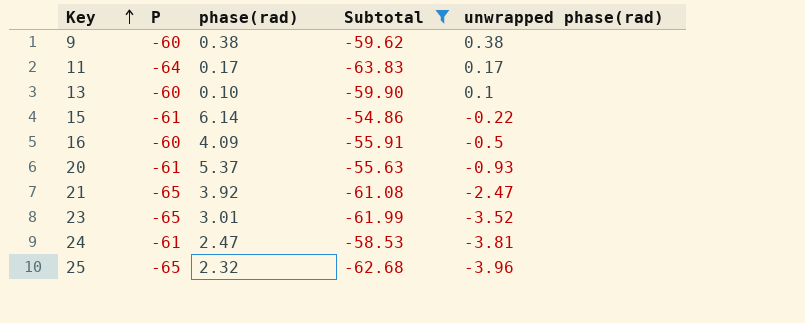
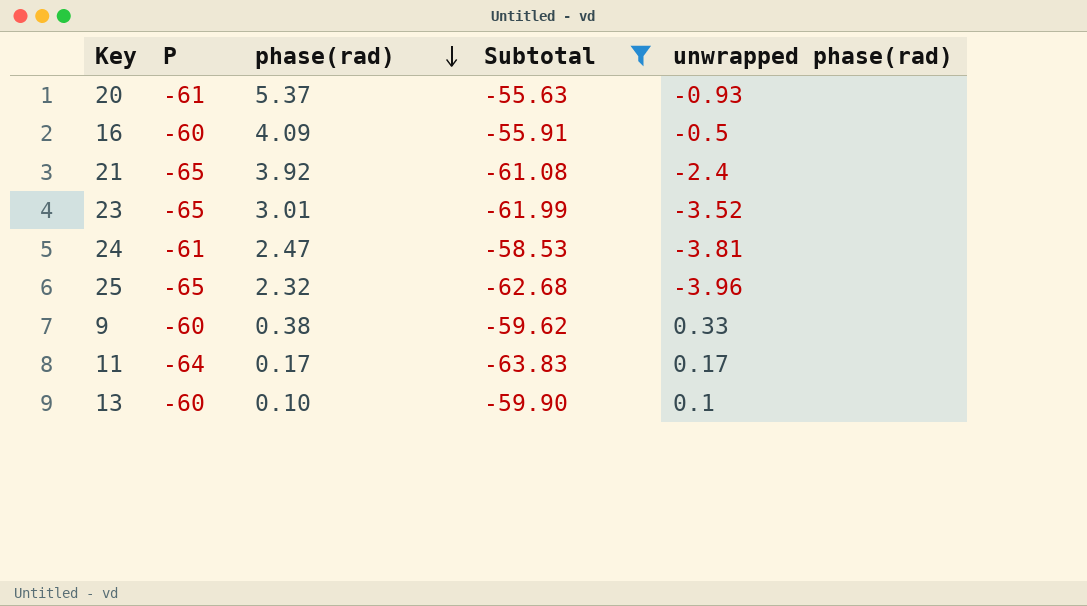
row order: Key ascending -> phase(rad) descending
row 15: -61 | 6.14 | -54.86 | -0.22 -> none
21 | unwrapped phase(rad): -2.47 -> -2.4
9 | unwrapped phase(rad): 0.38 -> 0.33

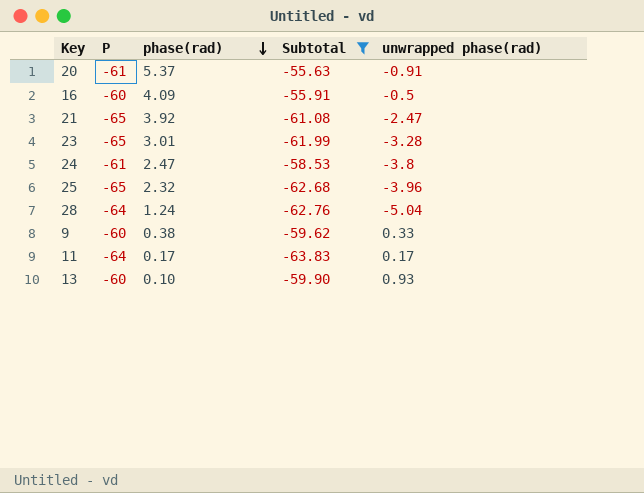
20 | unwrapped phase(rad): -0.93 -> -0.91
21 | unwrapped phase(rad): -2.4 -> -2.47
23 | unwrapped phase(rad): -3.52 -> -3.28
24 | unwrapped phase(rad): -3.81 -> -3.8
row 28: none -> -64 | 1.24 | -62.76 | -5.04
13 | unwrapped phase(rad): 0.1 -> 0.93

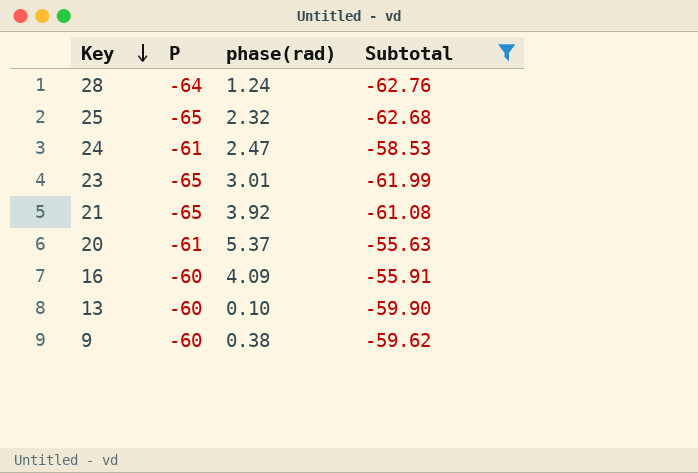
row order: phase(rad) descending -> Key descending
column unwrapped phase(rad) | position: 5 -> none
row 11: -64 | 0.17 | -63.83 | 0.17 -> none

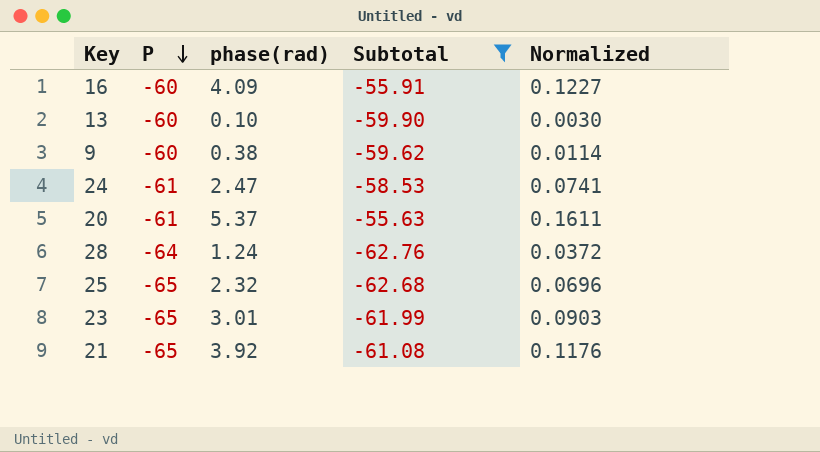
row order: Key descending -> P descending
column Normalized | formula: none -> [phase(rad)] * 0.03

